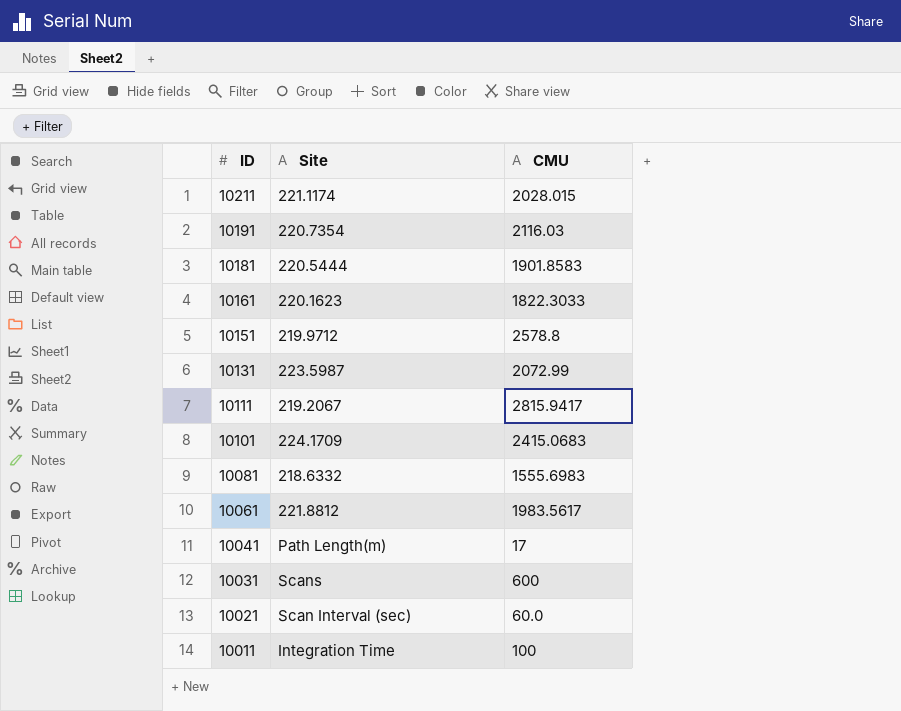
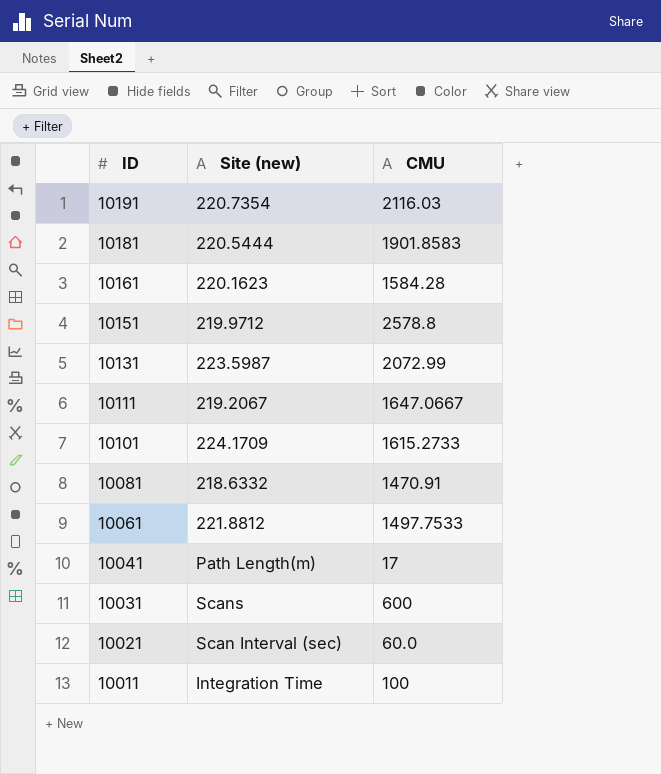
column name: Site -> Site (new)
row 10211: 221.1174 | 2028.015 -> none
10161 | CMU: 1822.3033 -> 1584.28
10111 | CMU: 2815.9417 -> 1647.0667
10101 | CMU: 2415.0683 -> 1615.2733
10081 | CMU: 1555.6983 -> 1470.91
10061 | CMU: 1983.5617 -> 1497.7533

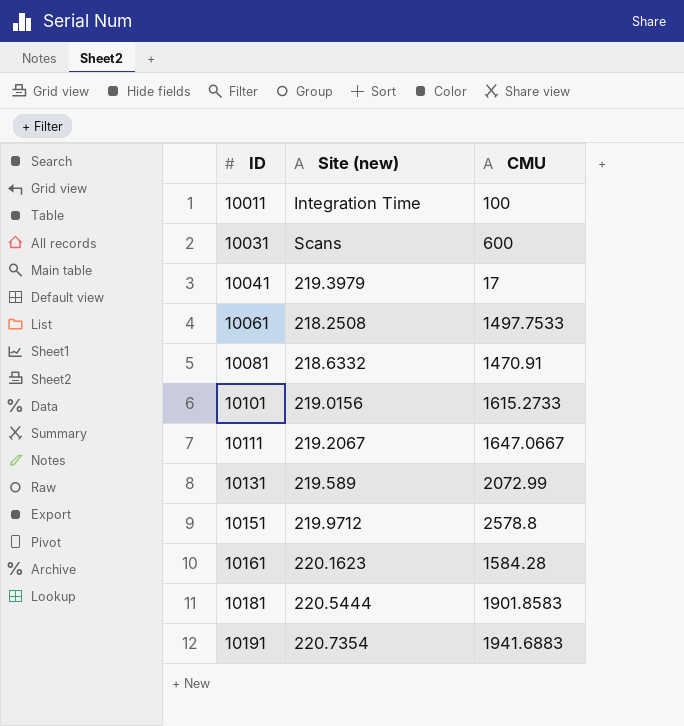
row order: ID descending -> ID ascending
row 10021: Scan Interval (sec) | 60.0 -> none
10041 | Site (new): Path Length(m) -> 219.3979
10061 | Site (new): 221.8812 -> 218.2508
10101 | Site (new): 224.1709 -> 219.0156
10131 | Site (new): 223.5987 -> 219.589
10191 | CMU: 2116.03 -> 1941.6883

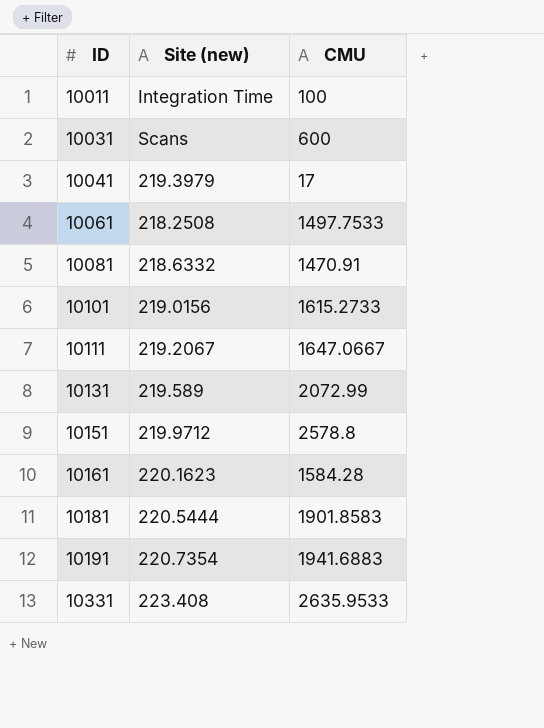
row 10331: none -> 223.408 | 2635.9533

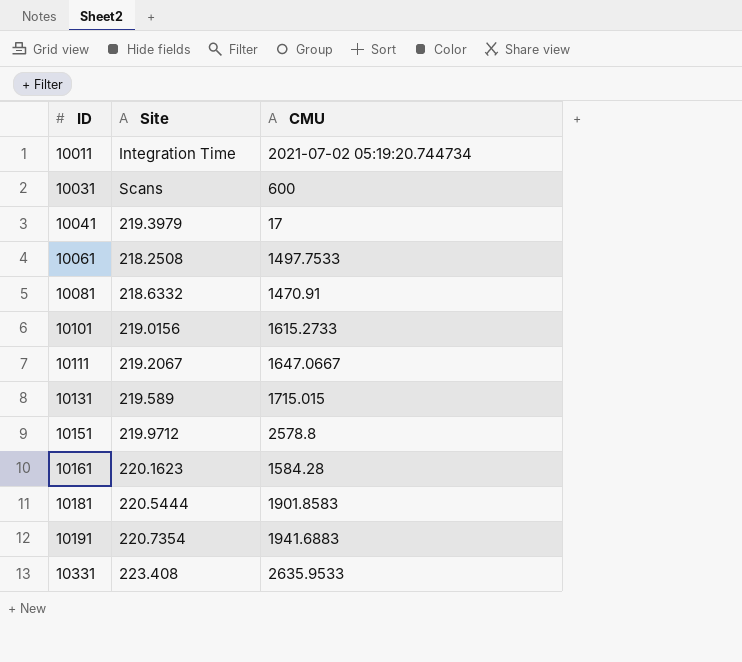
column name: Site (new) -> Site
10011 | CMU: 100 -> 2021-07-02 05:19:20.744734
10131 | CMU: 2072.99 -> 1715.015

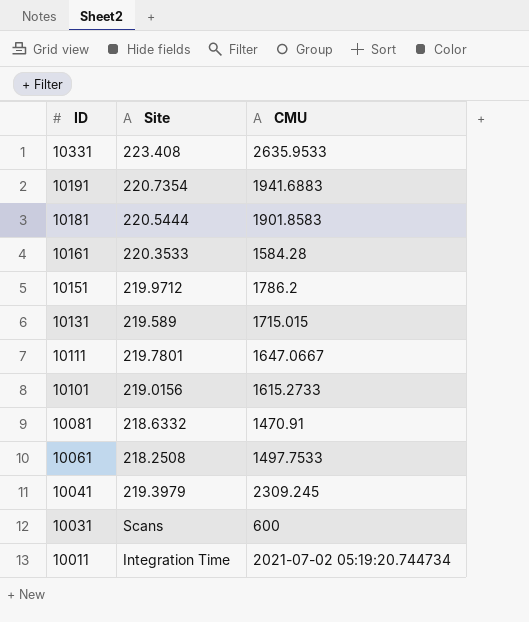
row order: ID ascending -> ID descending
10161 | Site: 220.1623 -> 220.3533
10151 | CMU: 2578.8 -> 1786.2
10111 | Site: 219.2067 -> 219.7801
10041 | CMU: 17 -> 2309.245

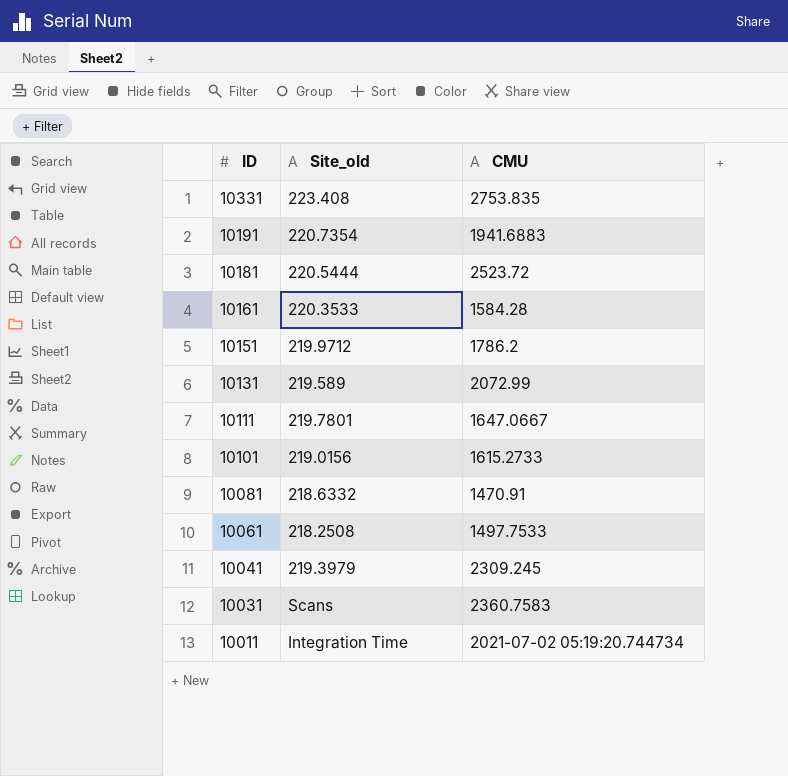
column name: Site -> Site_old
10331 | CMU: 2635.9533 -> 2753.835
10181 | CMU: 1901.8583 -> 2523.72
10131 | CMU: 1715.015 -> 2072.99
10031 | CMU: 600 -> 2360.7583

